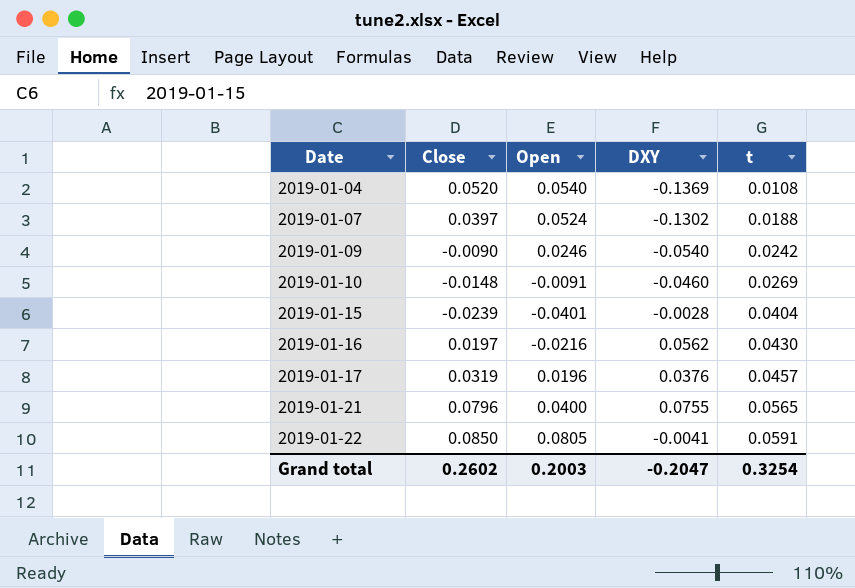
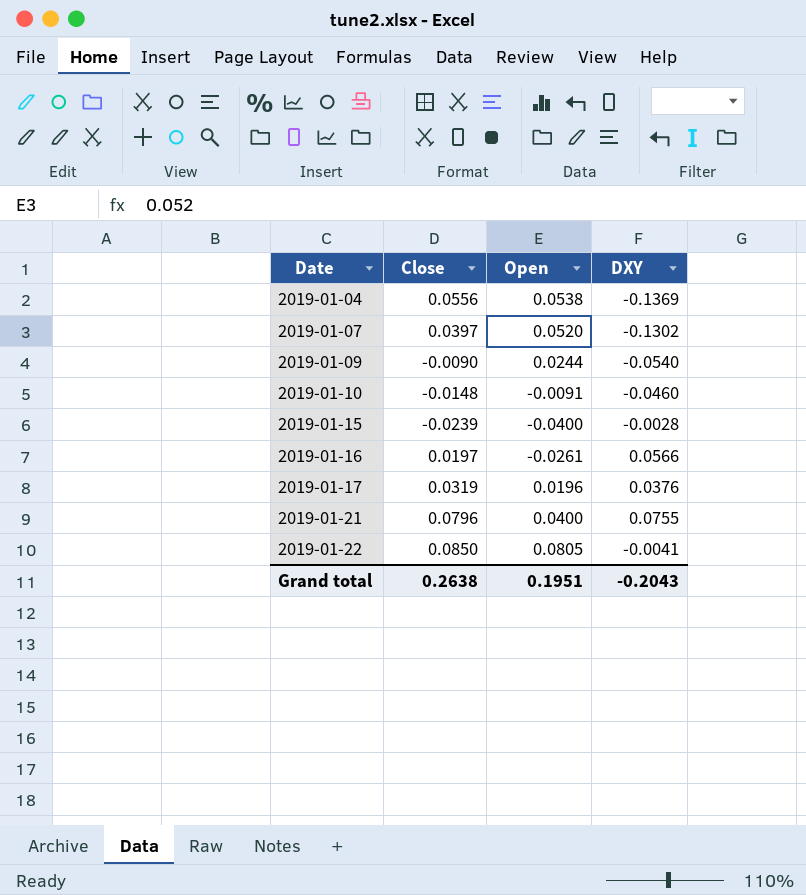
column t | position: 5 -> none
2019-01-04 | Close: 0.0520 -> 0.0556
2019-01-04 | Open: 0.0540 -> 0.0538
2019-01-07 | Open: 0.0524 -> 0.0520
2019-01-09 | Open: 0.0246 -> 0.0244
2019-01-15 | Open: -0.0401 -> -0.0400
2019-01-16 | Open: -0.0216 -> -0.0261
2019-01-16 | DXY: 0.0562 -> 0.0566
Grand total | Close: 0.2602 -> 0.2638
Grand total | Open: 0.2003 -> 0.1951
Grand total | DXY: -0.2047 -> -0.2043

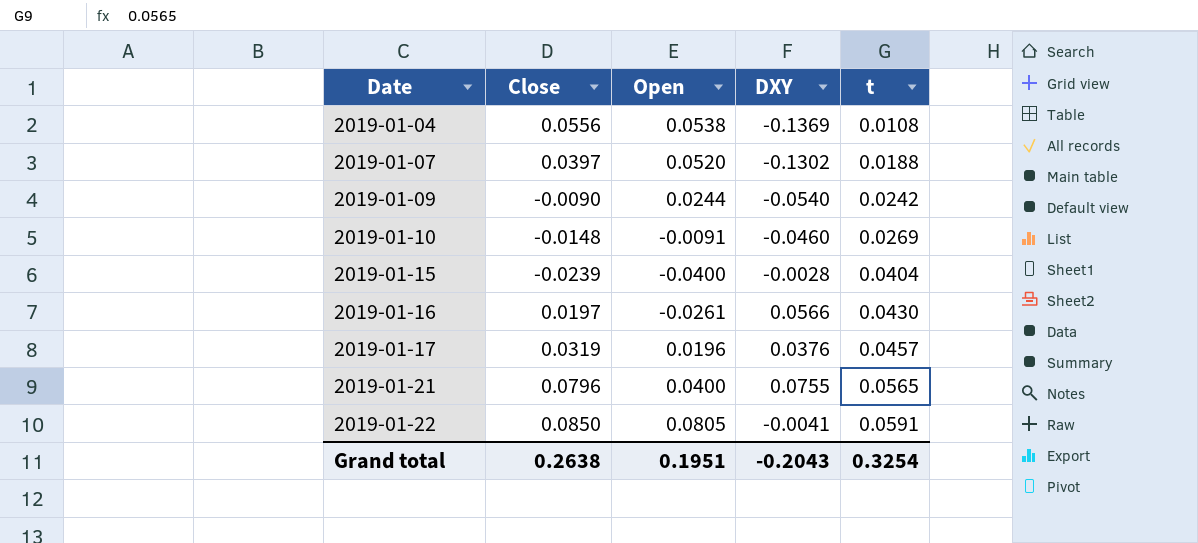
column t | position: none -> 5

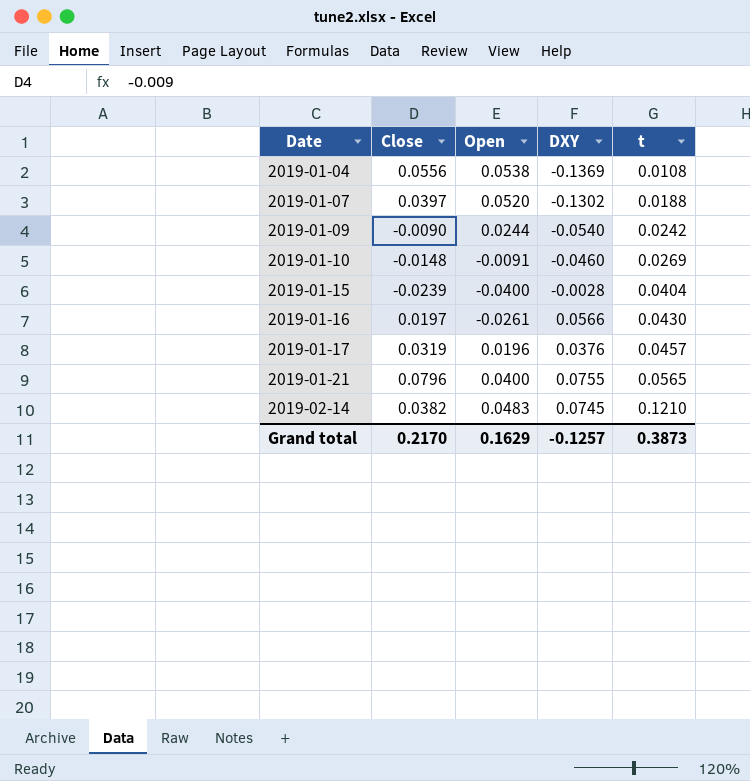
row 2019-01-22: 0.0850 | 0.0805 | -0.0041 | 0.0591 -> none
row 2019-02-14: none -> 0.0382 | 0.0483 | 0.0745 | 0.1210
Grand total | Close: 0.2638 -> 0.2170
Grand total | Open: 0.1951 -> 0.1629
Grand total | DXY: -0.2043 -> -0.1257
Grand total | t: 0.3254 -> 0.3873

